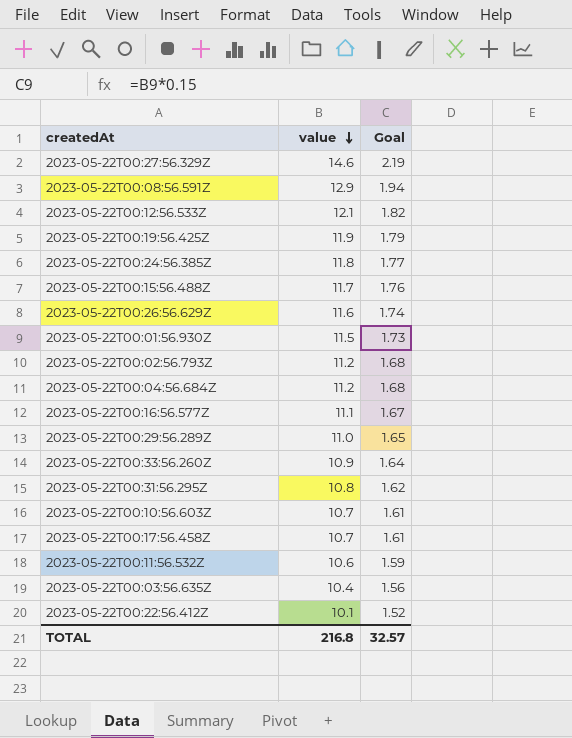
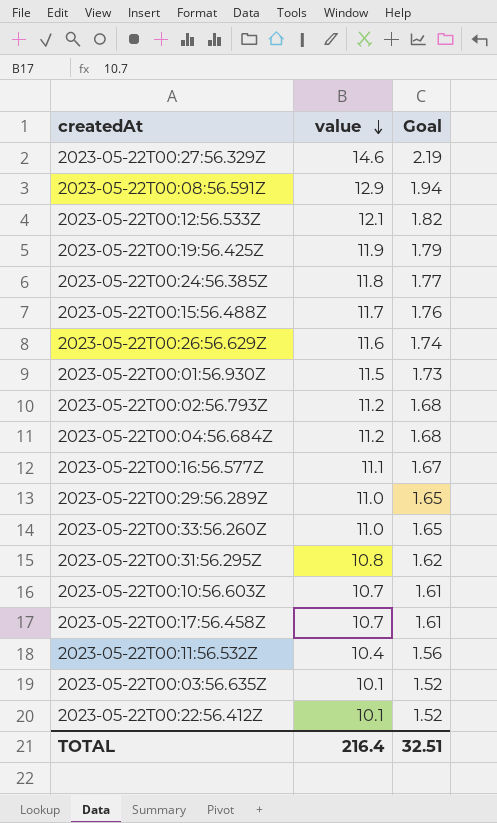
2023-05-22T00:33:56.260Z | value: 10.9 -> 11.0
2023-05-22T00:33:56.260Z | Goal: 1.64 -> 1.65
2023-05-22T00:11:56.532Z | value: 10.6 -> 10.4
2023-05-22T00:11:56.532Z | Goal: 1.59 -> 1.56
2023-05-22T00:03:56.635Z | value: 10.4 -> 10.1
2023-05-22T00:03:56.635Z | Goal: 1.56 -> 1.52
TOTAL | value: 216.8 -> 216.4
TOTAL | Goal: 32.57 -> 32.51

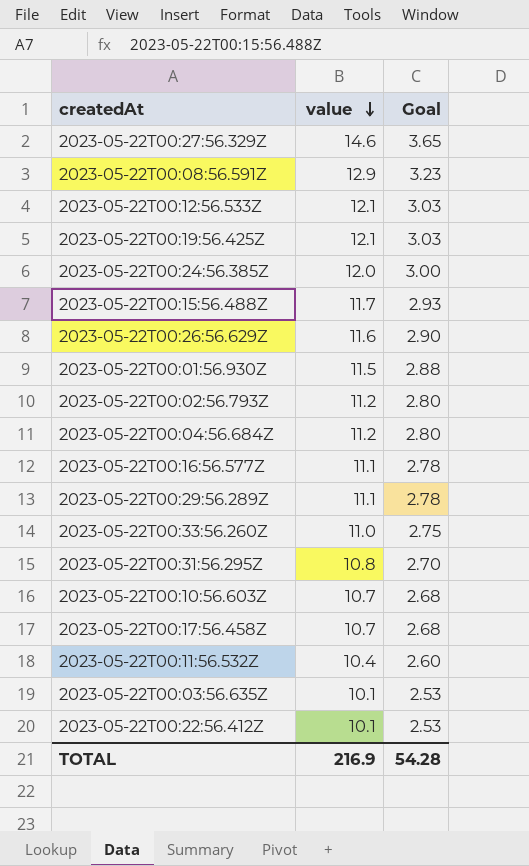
column Goal | formula: [value] * 0.15 -> [value] * 0.25
2023-05-22T00:19:56.425Z | value: 11.9 -> 12.1
2023-05-22T00:24:56.385Z | value: 11.8 -> 12.0
2023-05-22T00:29:56.289Z | value: 11.0 -> 11.1
TOTAL | value: 216.4 -> 216.9
TOTAL | Goal: 32.51 -> 54.28

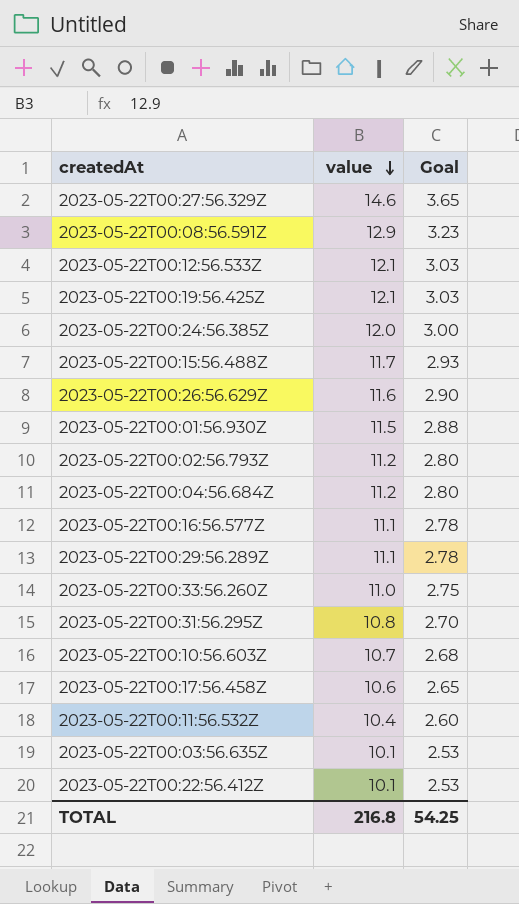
2023-05-22T00:17:56.458Z | value: 10.7 -> 10.6
2023-05-22T00:17:56.458Z | Goal: 2.68 -> 2.65
TOTAL | value: 216.9 -> 216.8
TOTAL | Goal: 54.28 -> 54.25

